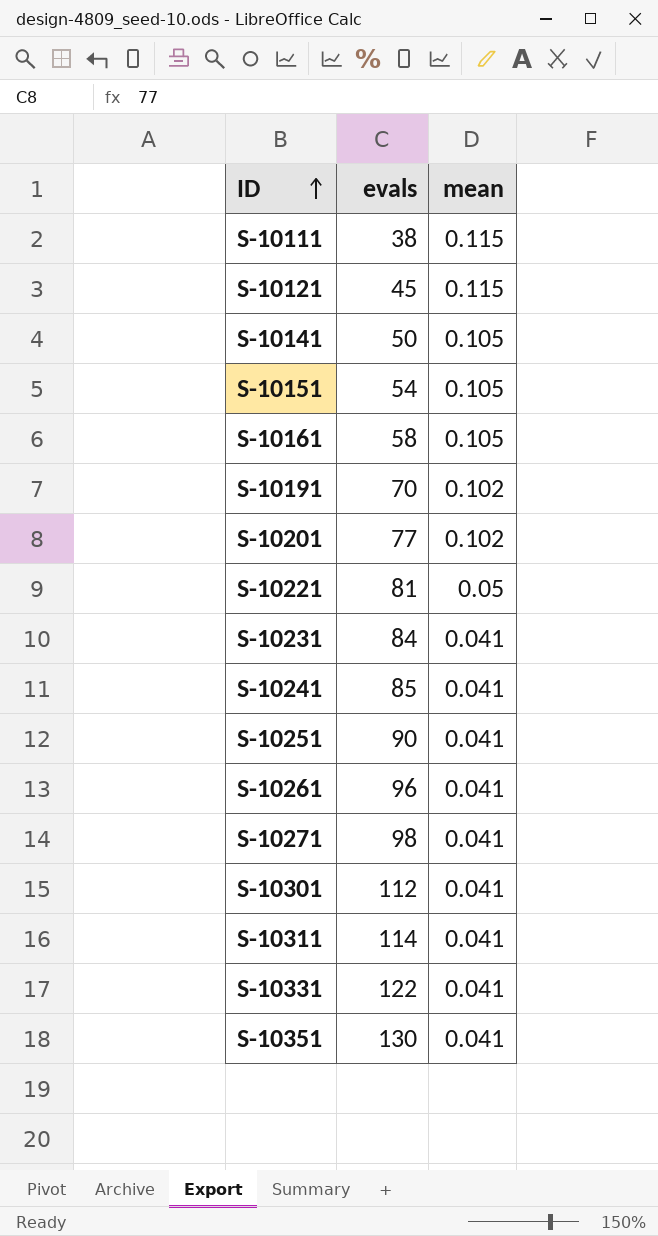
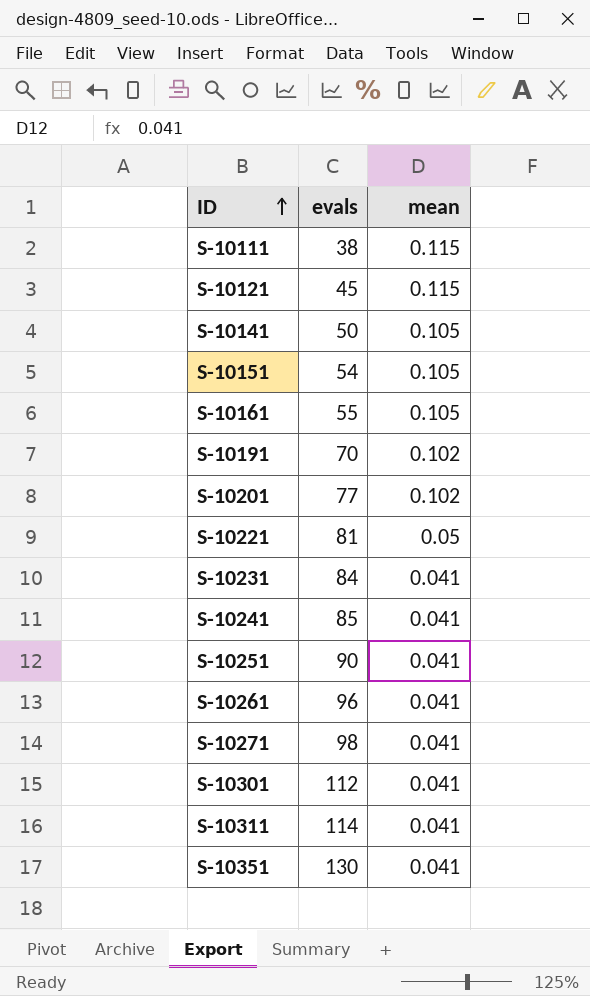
row S-10331: 122 | 0.041 -> none
S-10161 | evals: 58 -> 55

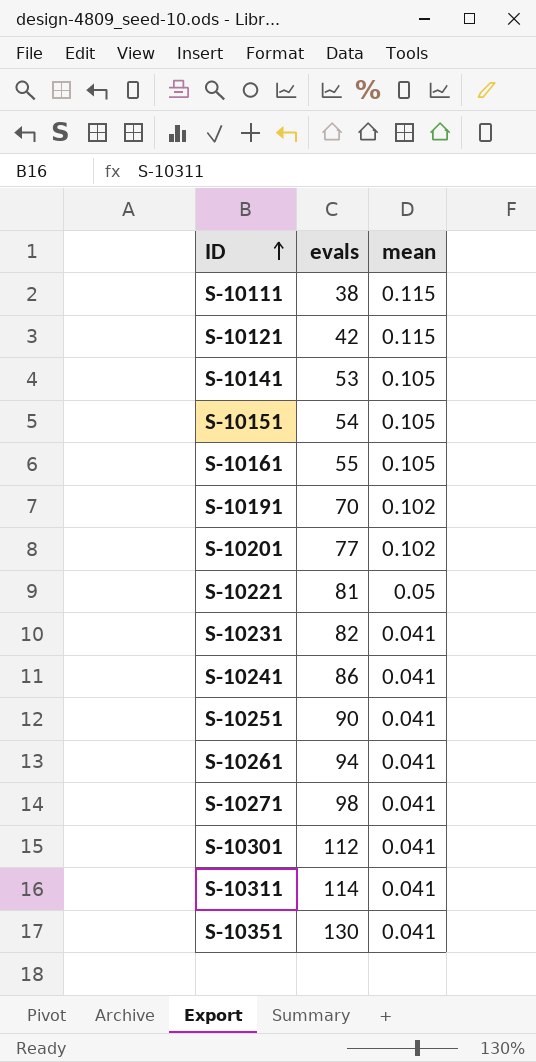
S-10121 | evals: 45 -> 42
S-10141 | evals: 50 -> 53
S-10231 | evals: 84 -> 82
S-10241 | evals: 85 -> 86
S-10261 | evals: 96 -> 94

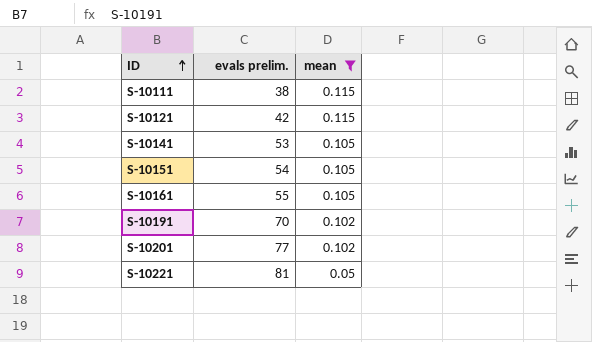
filter: none -> mean != 0.041
column name: evals -> evals prelim.

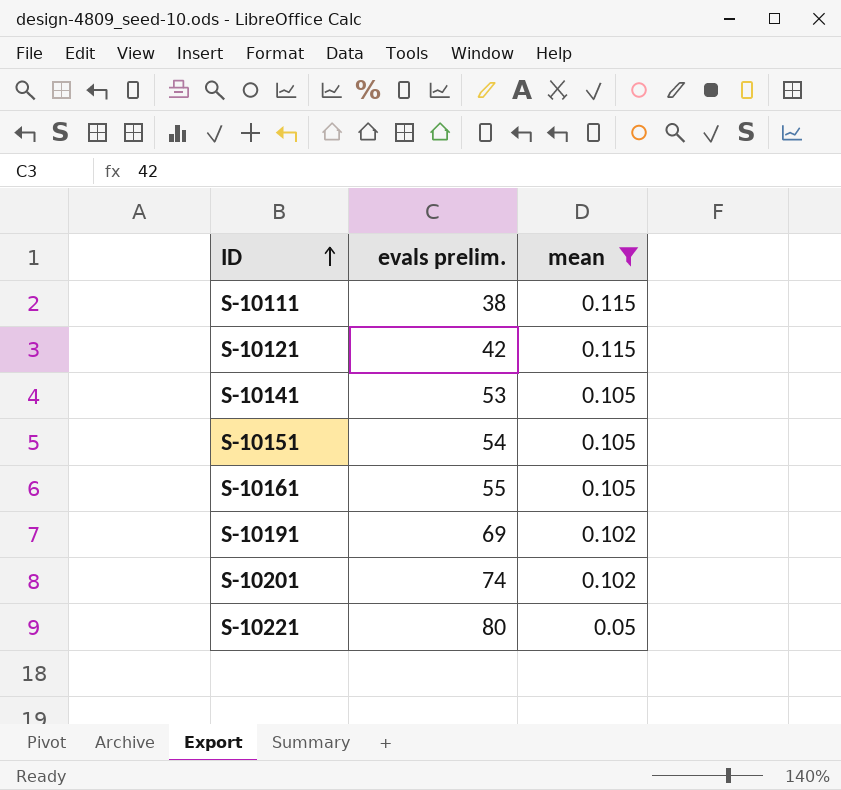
S-10191 | evals prelim.: 70 -> 69
S-10201 | evals prelim.: 77 -> 74
S-10221 | evals prelim.: 81 -> 80

